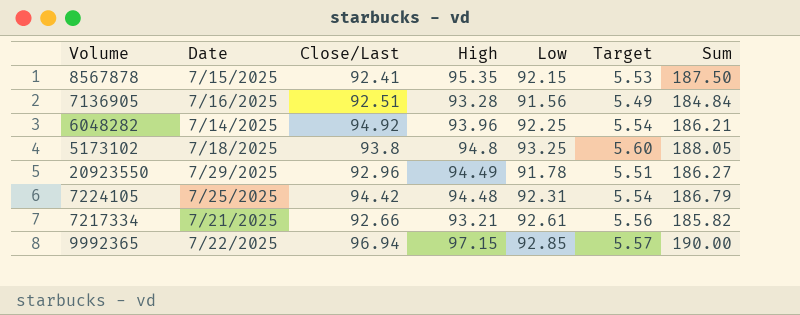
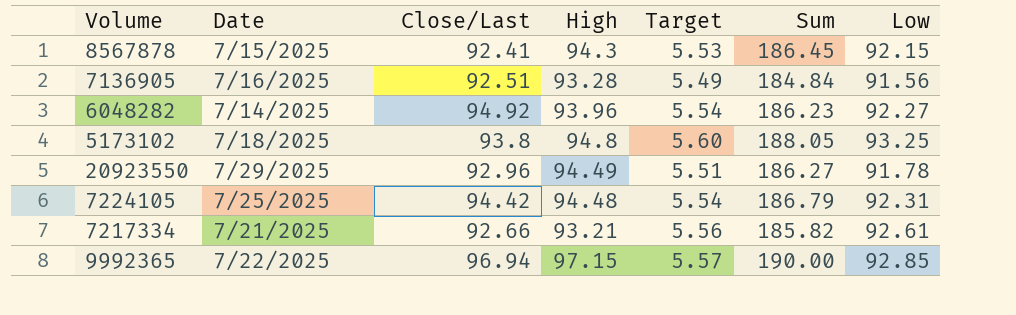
column Low | position: 5 -> 7
8567878 | High: 95.35 -> 94.3
8567878 | Sum: 187.50 -> 186.45
6048282 | Sum: 186.21 -> 186.23
6048282 | Low: 92.25 -> 92.27

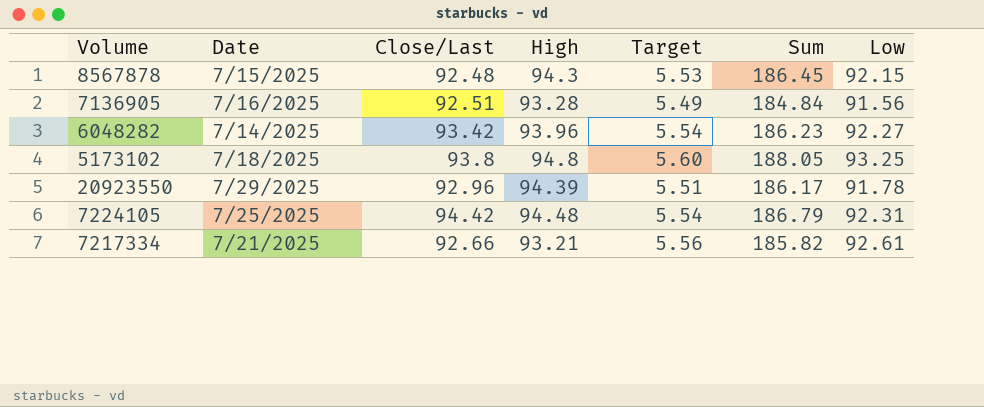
row 9992365: 7/22/2025 | 96.94 | 97.15 | 5.57 | 190.00 | 92.85 -> none
8567878 | Close/Last: 92.41 -> 92.48
6048282 | Close/Last: 94.92 -> 93.42
20923550 | High: 94.49 -> 94.39
20923550 | Sum: 186.27 -> 186.17

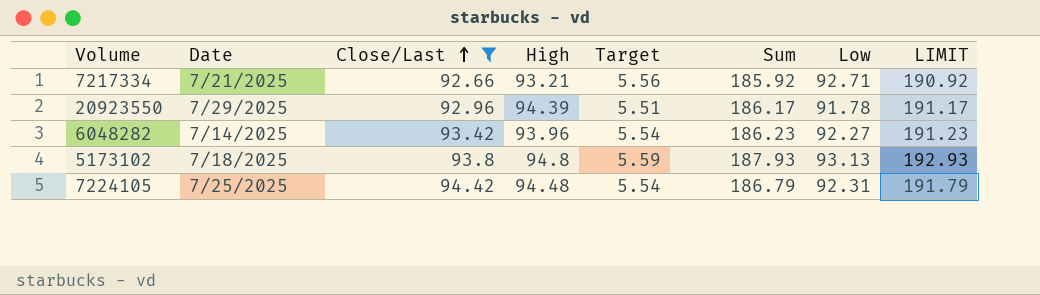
filter: none -> Close/Last >= 92.66
row order: none -> Close/Last ascending
column LIMIT | formula: none -> [Sum] + 5
7217334 | Sum: 185.82 -> 185.92
7217334 | Low: 92.61 -> 92.71
5173102 | Target: 5.60 -> 5.59
5173102 | Sum: 188.05 -> 187.93
5173102 | Low: 93.25 -> 93.13

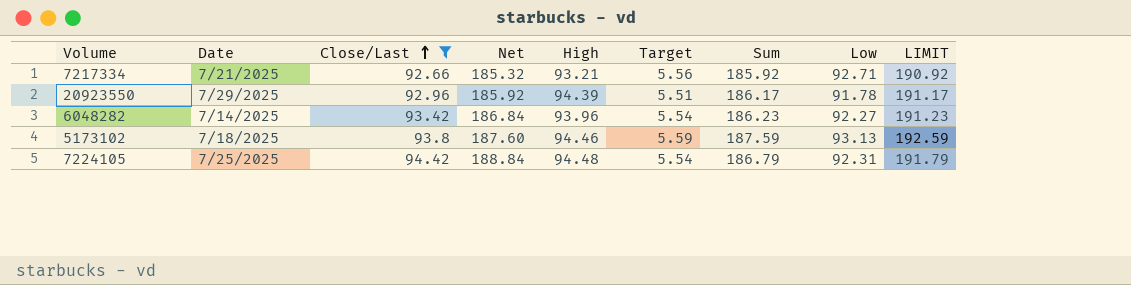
column Net | formula: none -> [Close/Last] * 2
5173102 | High: 94.8 -> 94.46
5173102 | Sum: 187.93 -> 187.59
5173102 | LIMIT: 192.93 -> 192.59

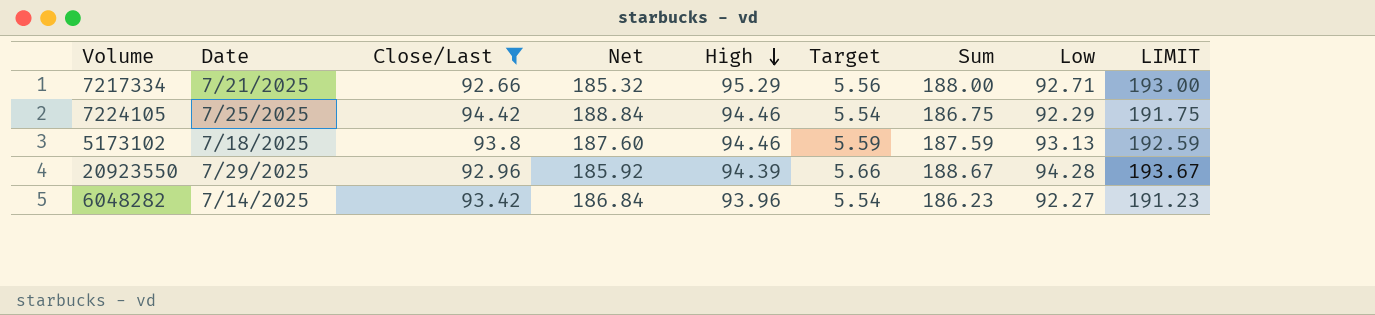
row order: Close/Last ascending -> High descending
7217334 | High: 93.21 -> 95.29
7217334 | Sum: 185.92 -> 188.00
7217334 | LIMIT: 190.92 -> 193.00
7224105 | High: 94.48 -> 94.46
7224105 | Sum: 186.79 -> 186.75
7224105 | Low: 92.31 -> 92.29
7224105 | LIMIT: 191.79 -> 191.75
20923550 | Target: 5.51 -> 5.66
20923550 | Sum: 186.17 -> 188.67
20923550 | Low: 91.78 -> 94.28
20923550 | LIMIT: 191.17 -> 193.67

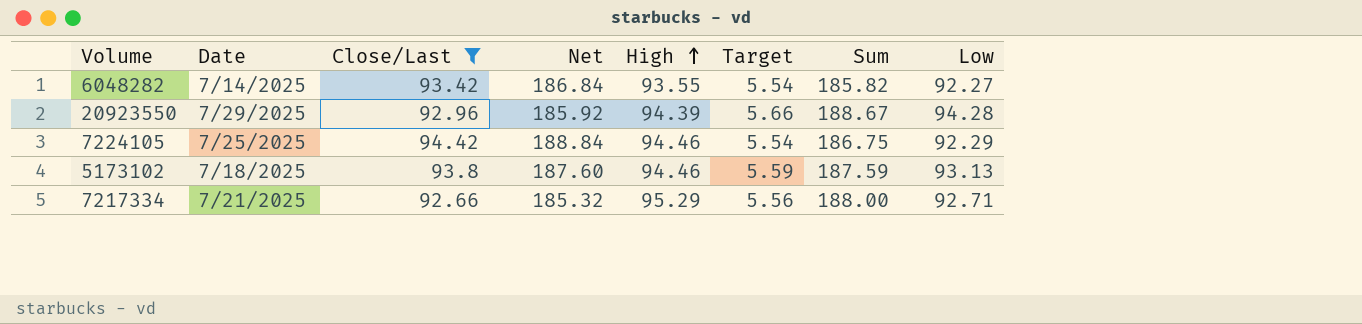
row order: High descending -> High ascending
column LIMIT | formula: [Sum] + 5 -> none
6048282 | High: 93.96 -> 93.55
6048282 | Sum: 186.23 -> 185.82

